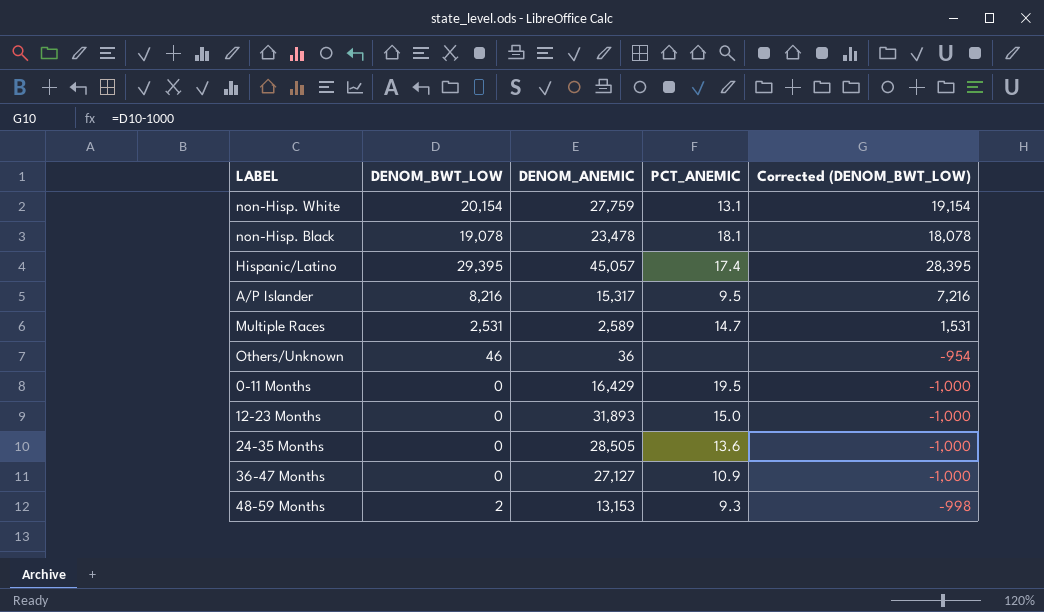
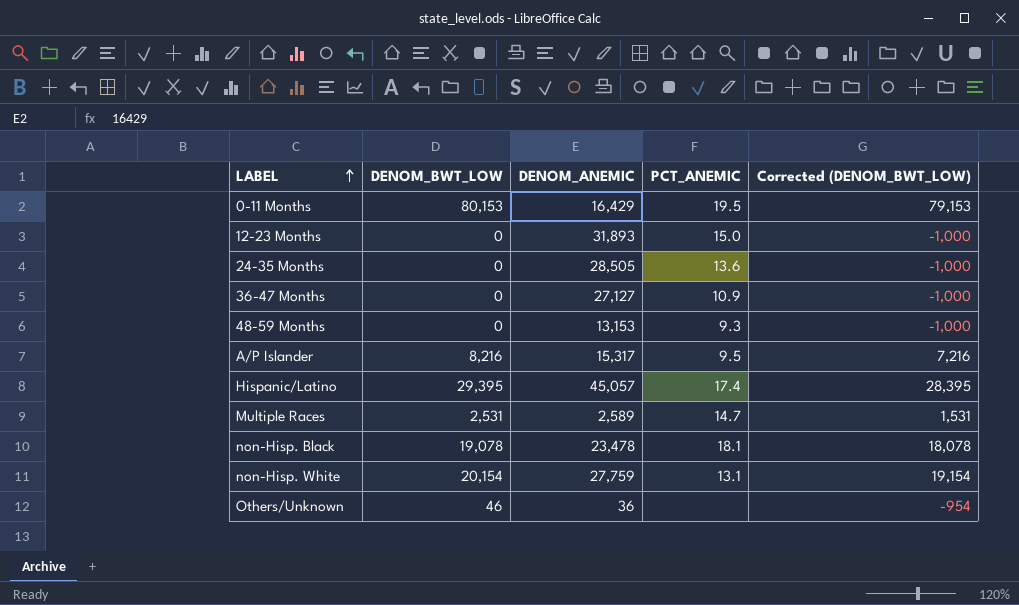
row order: none -> LABEL ascending
0-11 Months | DENOM_BWT_LOW: 0 -> 80,153
0-11 Months | Corrected (DENOM_BWT_LOW): -1,000 -> 79,153
48-59 Months | DENOM_BWT_LOW: 2 -> 0
48-59 Months | Corrected (DENOM_BWT_LOW): -998 -> -1,000

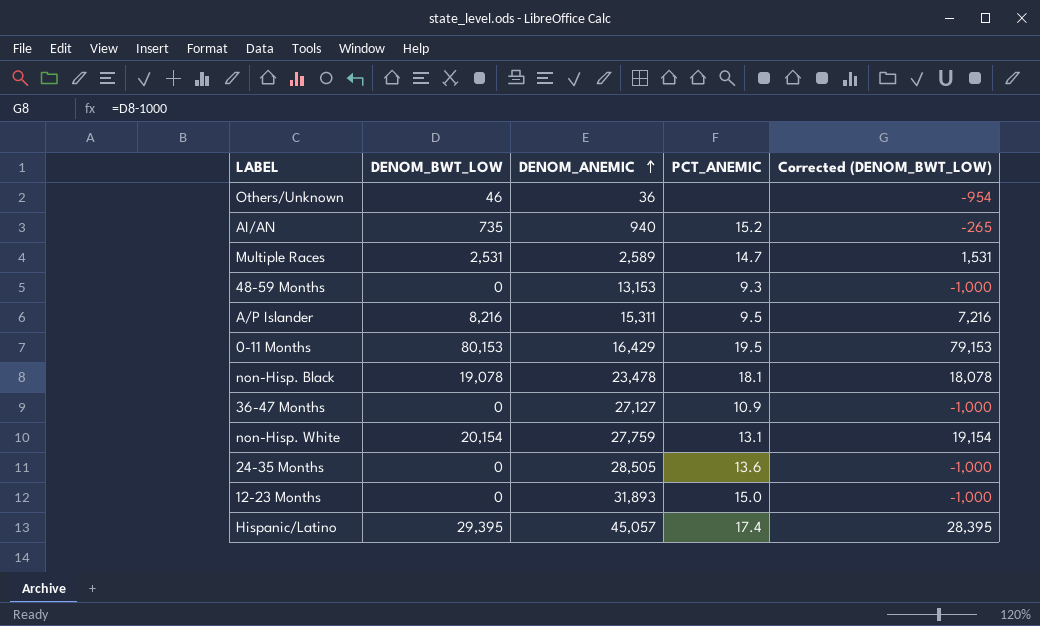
row order: LABEL ascending -> DENOM_ANEMIC ascending
row AI/AN: none -> 735 | 940 | 15.2 | -265
A/P Islander | DENOM_ANEMIC: 15,317 -> 15,311

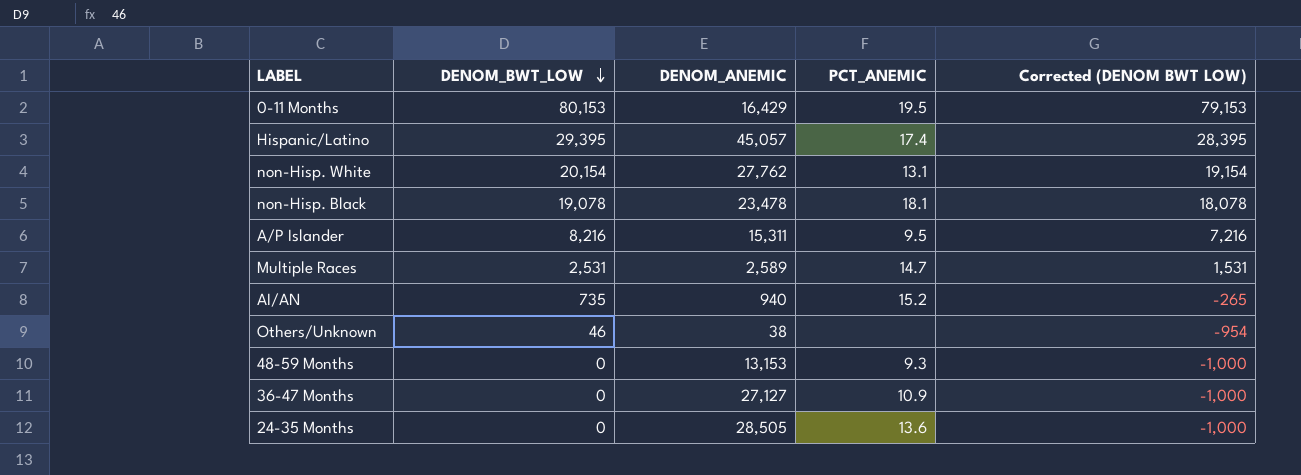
row order: DENOM_ANEMIC ascending -> DENOM_BWT_LOW descending
column name: Corrected (DENOM_BWT_LOW) -> Corrected (DENOM BWT LOW)
row 12-23 Months: 0 | 31,893 | 15.0 | -1,000 -> none
non-Hisp. White | DENOM_ANEMIC: 27,759 -> 27,762
Others/Unknown | DENOM_ANEMIC: 36 -> 38

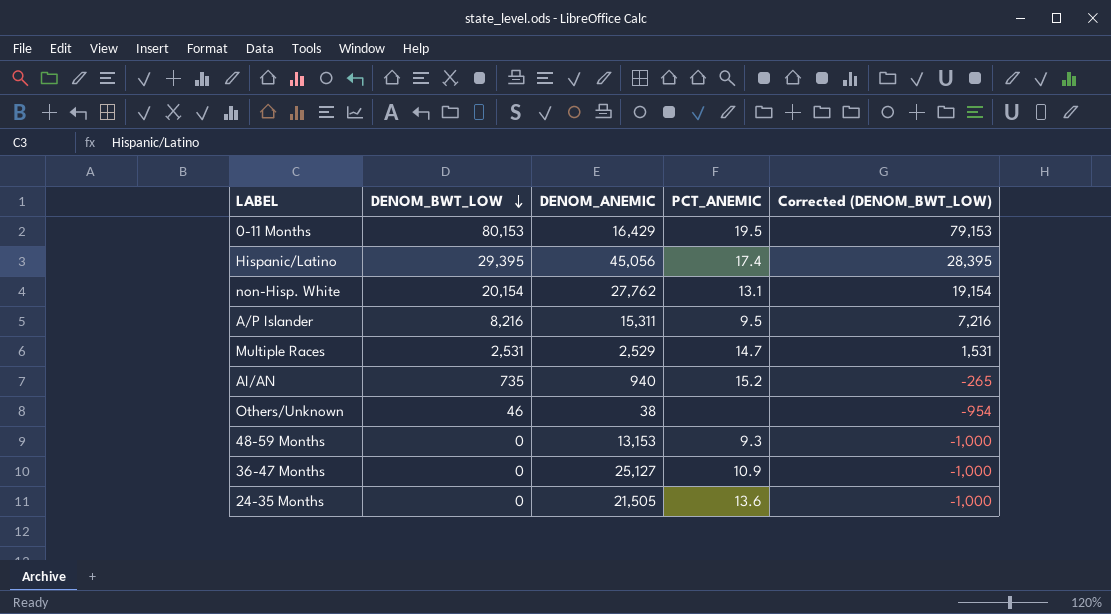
column name: Corrected (DENOM BWT LOW) -> Corrected (DENOM_BWT_LOW)
row non-Hisp. Black: 19,078 | 23,478 | 18.1 | 18,078 -> none
Hispanic/Latino | DENOM_ANEMIC: 45,057 -> 45,056
Multiple Races | DENOM_ANEMIC: 2,589 -> 2,529
36-47 Months | DENOM_ANEMIC: 27,127 -> 25,127
24-35 Months | DENOM_ANEMIC: 28,505 -> 21,505

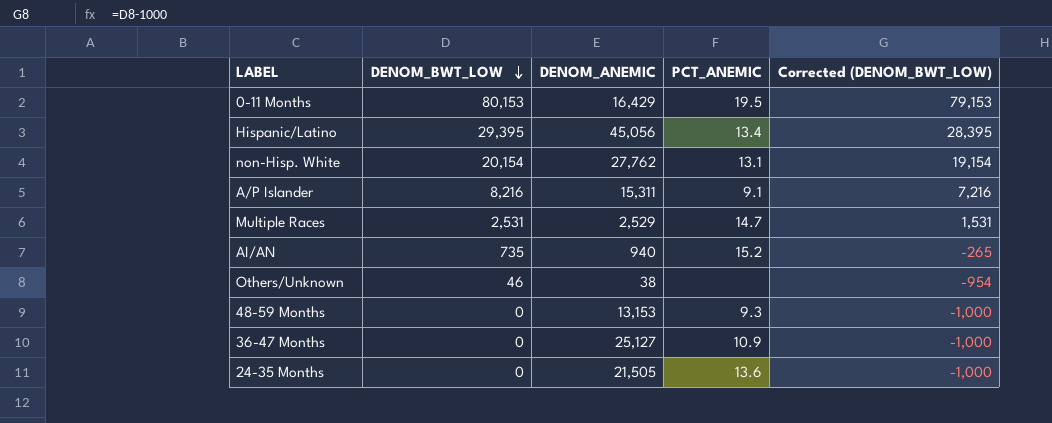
Hispanic/Latino | PCT_ANEMIC: 17.4 -> 13.4
A/P Islander | PCT_ANEMIC: 9.5 -> 9.1

